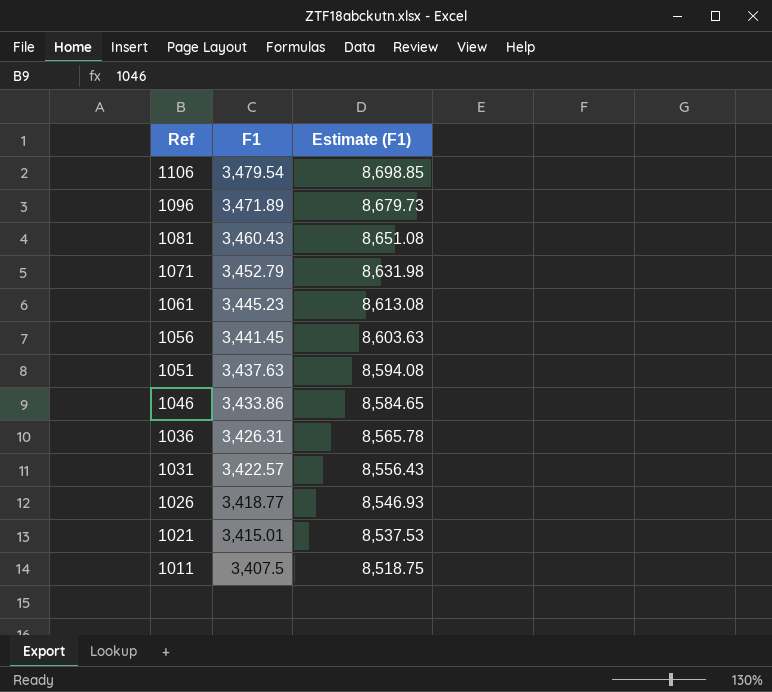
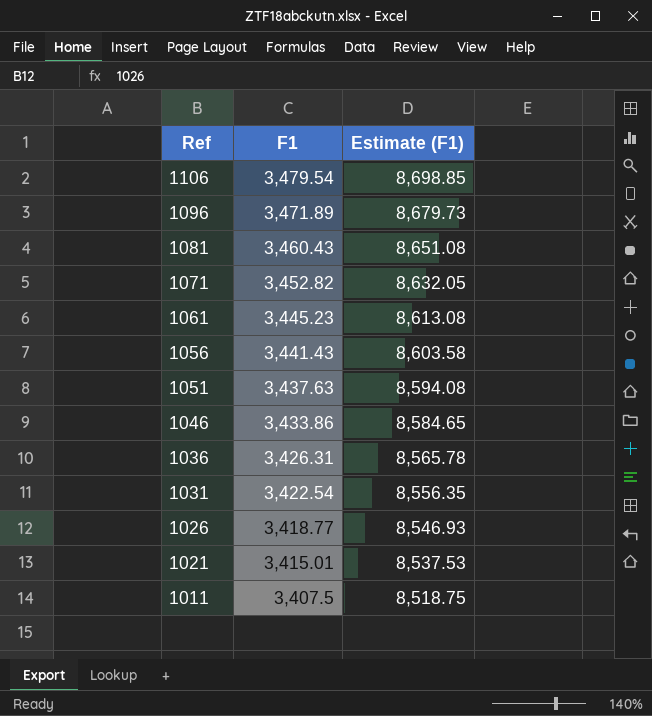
1071 | F1: 3,452.79 -> 3,452.82
1071 | Estimate (F1): 8,631.98 -> 8,632.05
1056 | F1: 3,441.45 -> 3,441.43
1056 | Estimate (F1): 8,603.63 -> 8,603.58
1031 | F1: 3,422.57 -> 3,422.54
1031 | Estimate (F1): 8,556.43 -> 8,556.35

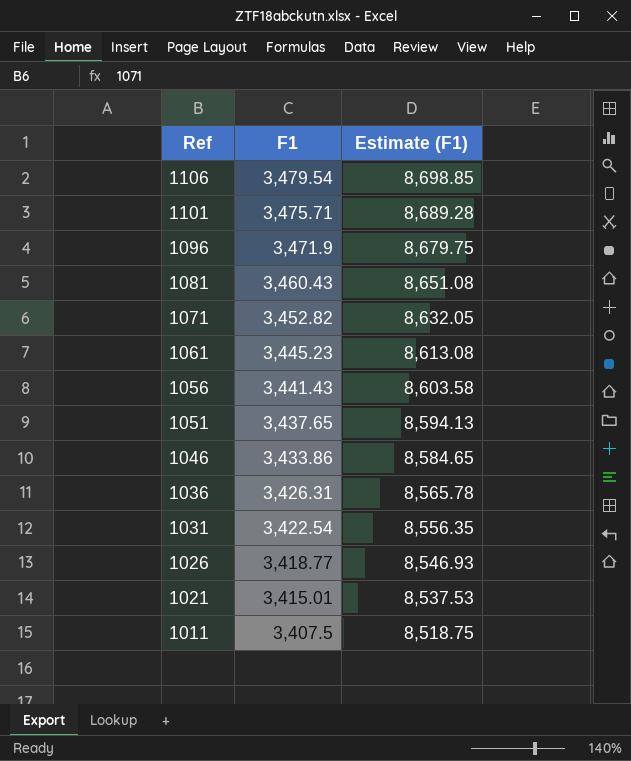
row 1101: none -> 3,475.71 | 8,689.28
1096 | F1: 3,471.89 -> 3,471.9
1096 | Estimate (F1): 8,679.73 -> 8,679.75
1051 | F1: 3,437.63 -> 3,437.65
1051 | Estimate (F1): 8,594.08 -> 8,594.13

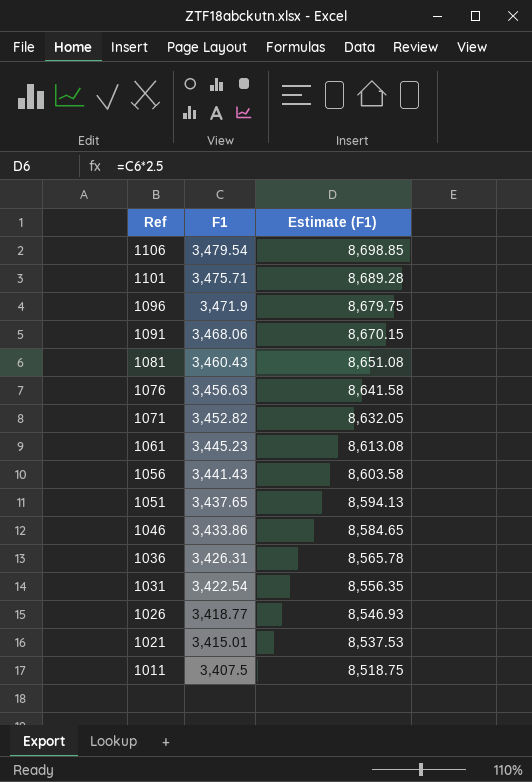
row 1091: none -> 3,468.06 | 8,670.15
row 1076: none -> 3,456.63 | 8,641.58

